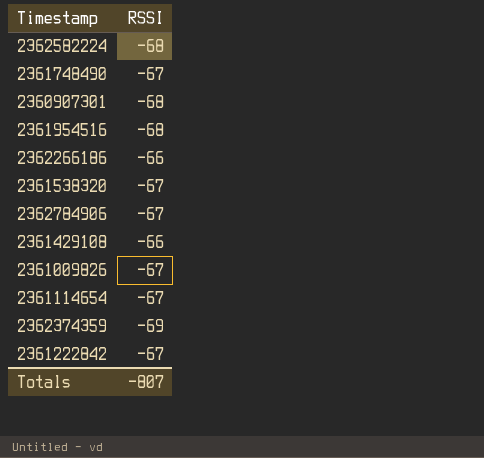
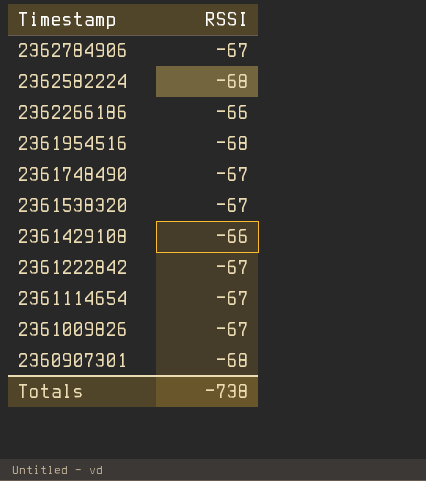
row order: none -> Timestamp descending
row 2362374359: -69 -> none
Totals | RSSI: -807 -> -738

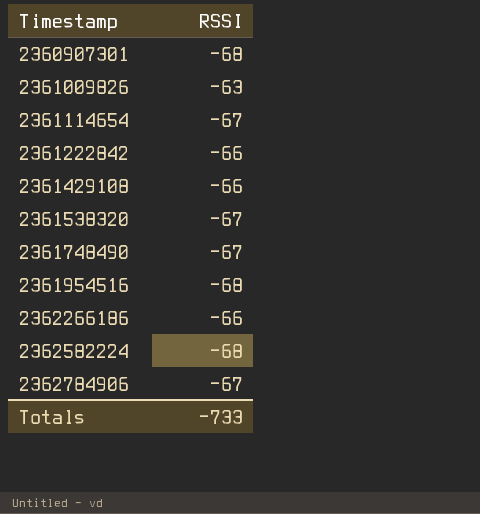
row order: Timestamp descending -> Timestamp ascending
2361009826 | RSSI: -67 -> -63
2361222842 | RSSI: -67 -> -66
Totals | RSSI: -738 -> -733

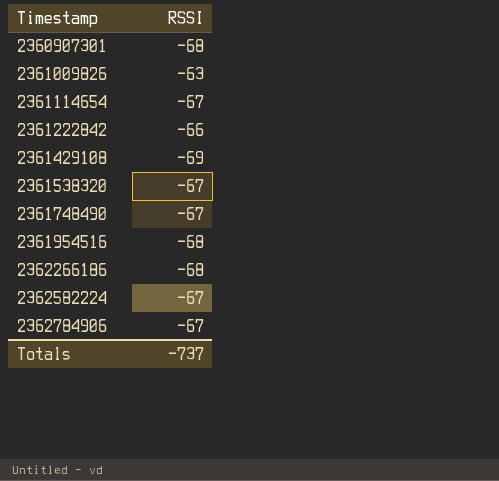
2361429108 | RSSI: -66 -> -69
2362266186 | RSSI: -66 -> -68
2362582224 | RSSI: -68 -> -67
Totals | RSSI: -733 -> -737

